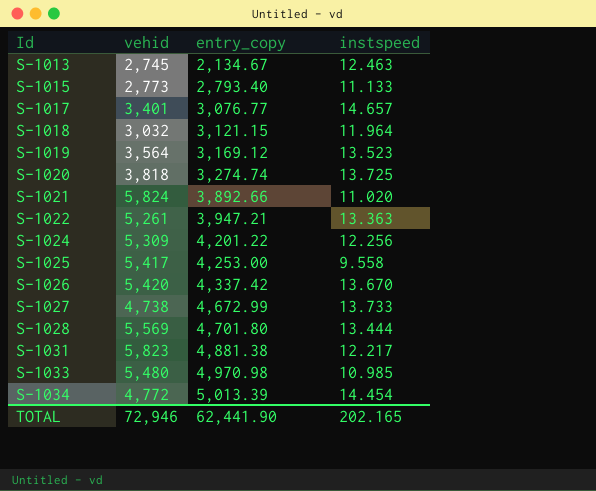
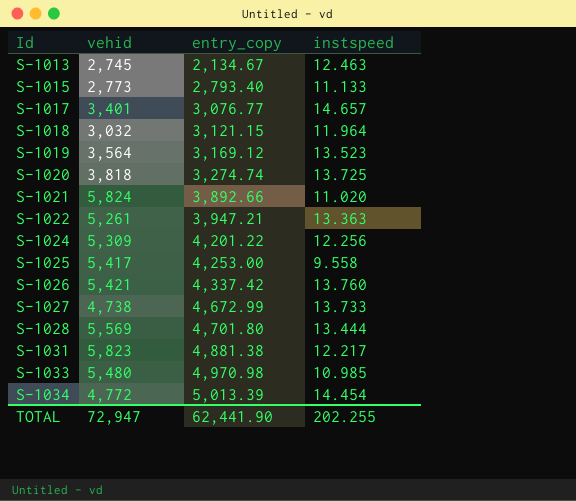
S-1026 | vehid: 5,420 -> 5,421
S-1026 | instspeed: 13.670 -> 13.760
TOTAL | vehid: 72,946 -> 72,947
TOTAL | instspeed: 202.165 -> 202.255

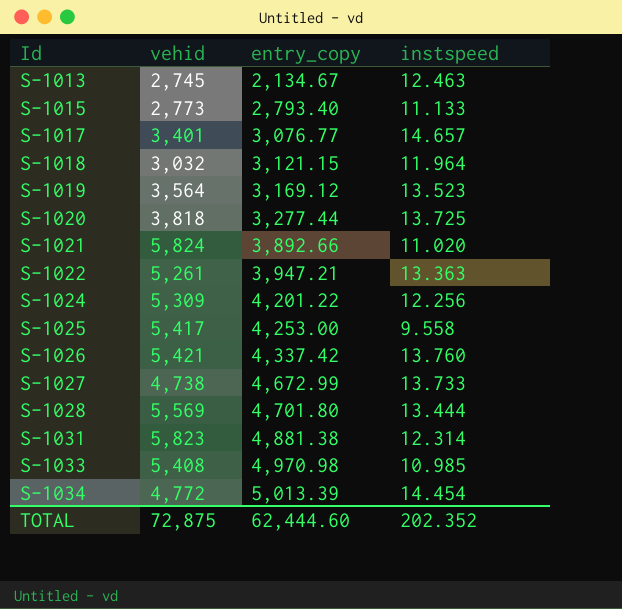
S-1020 | entry_copy: 3,274.74 -> 3,277.44
S-1031 | instspeed: 12.217 -> 12.314
S-1033 | vehid: 5,480 -> 5,408
TOTAL | vehid: 72,947 -> 72,875
TOTAL | entry_copy: 62,441.90 -> 62,444.60
TOTAL | instspeed: 202.255 -> 202.352

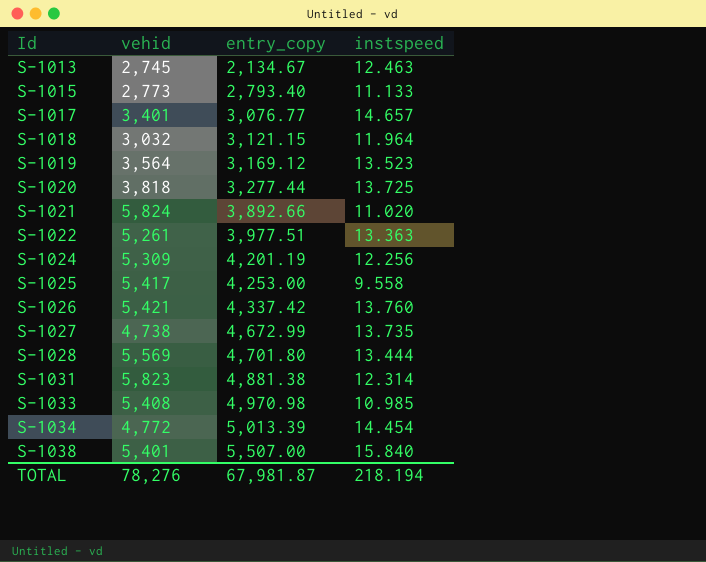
S-1022 | entry_copy: 3,947.21 -> 3,977.51
S-1024 | entry_copy: 4,201.22 -> 4,201.19
S-1027 | instspeed: 13.733 -> 13.735
row S-1038: none -> 5,401 | 5,507.00 | 15.840
TOTAL | vehid: 72,875 -> 78,276
TOTAL | entry_copy: 62,444.60 -> 67,981.87
TOTAL | instspeed: 202.352 -> 218.194

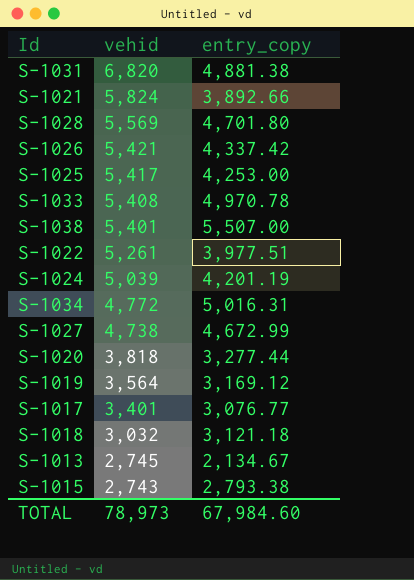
row order: Id ascending -> vehid descending
column instspeed | position: 4 -> none
S-1031 | vehid: 5,823 -> 6,820
S-1033 | entry_copy: 4,970.98 -> 4,970.78
S-1024 | vehid: 5,309 -> 5,039
S-1034 | entry_copy: 5,013.39 -> 5,016.31
S-1018 | entry_copy: 3,121.15 -> 3,121.18
S-1015 | vehid: 2,773 -> 2,743
S-1015 | entry_copy: 2,793.40 -> 2,793.38
TOTAL | vehid: 78,276 -> 78,973
TOTAL | entry_copy: 67,981.87 -> 67,984.60

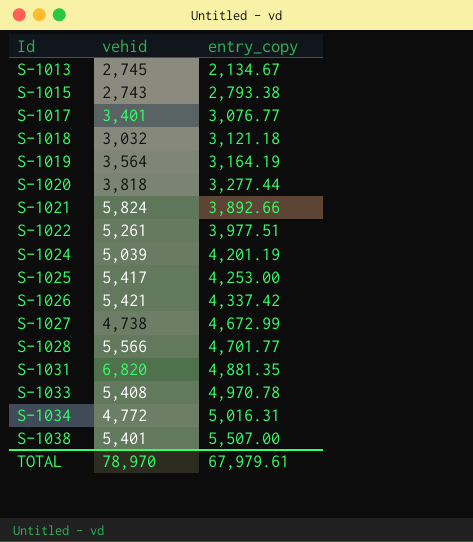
row order: vehid descending -> Id ascending
S-1019 | entry_copy: 3,169.12 -> 3,164.19
S-1028 | vehid: 5,569 -> 5,566
S-1028 | entry_copy: 4,701.80 -> 4,701.77
S-1031 | entry_copy: 4,881.38 -> 4,881.35
TOTAL | vehid: 78,973 -> 78,970
TOTAL | entry_copy: 67,984.60 -> 67,979.61

